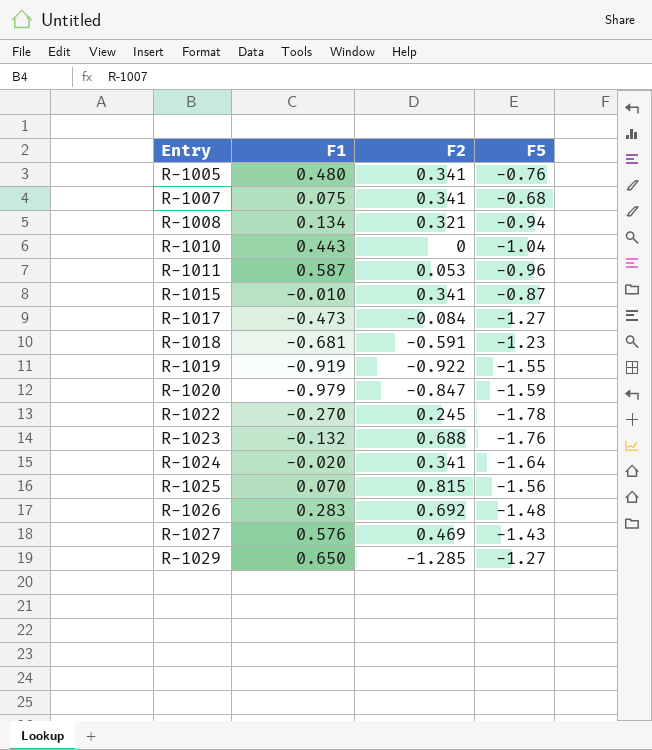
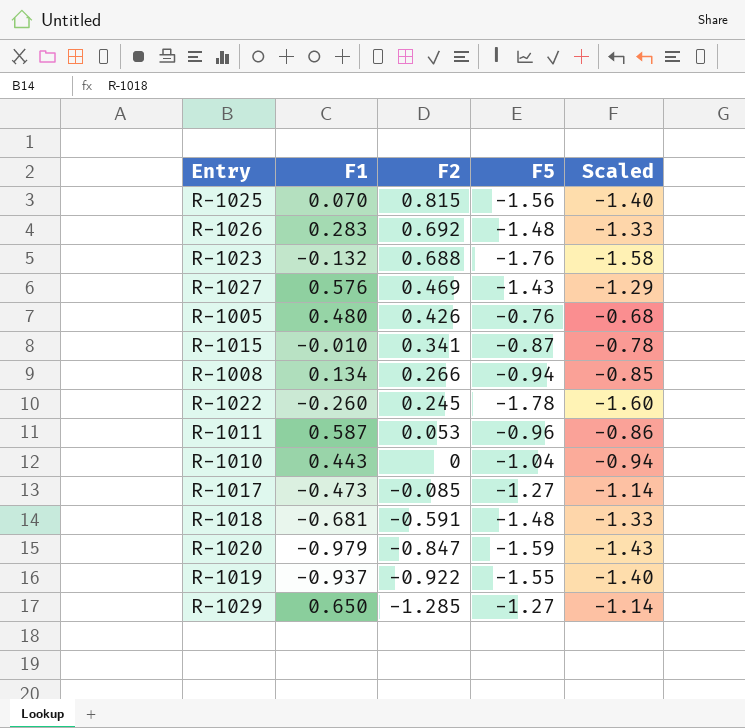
row order: Entry ascending -> F2 descending
column Scaled | formula: none -> [F5] * 0.9
row R-1007: 0.075 | 0.341 | -0.68 -> none
row R-1024: -0.020 | 0.341 | -1.64 -> none
R-1005 | F2: 0.341 -> 0.426
R-1008 | F2: 0.321 -> 0.266
R-1022 | F1: -0.270 -> -0.260
R-1017 | F2: -0.084 -> -0.085
R-1018 | F5: -1.23 -> -1.48
R-1019 | F1: -0.919 -> -0.937

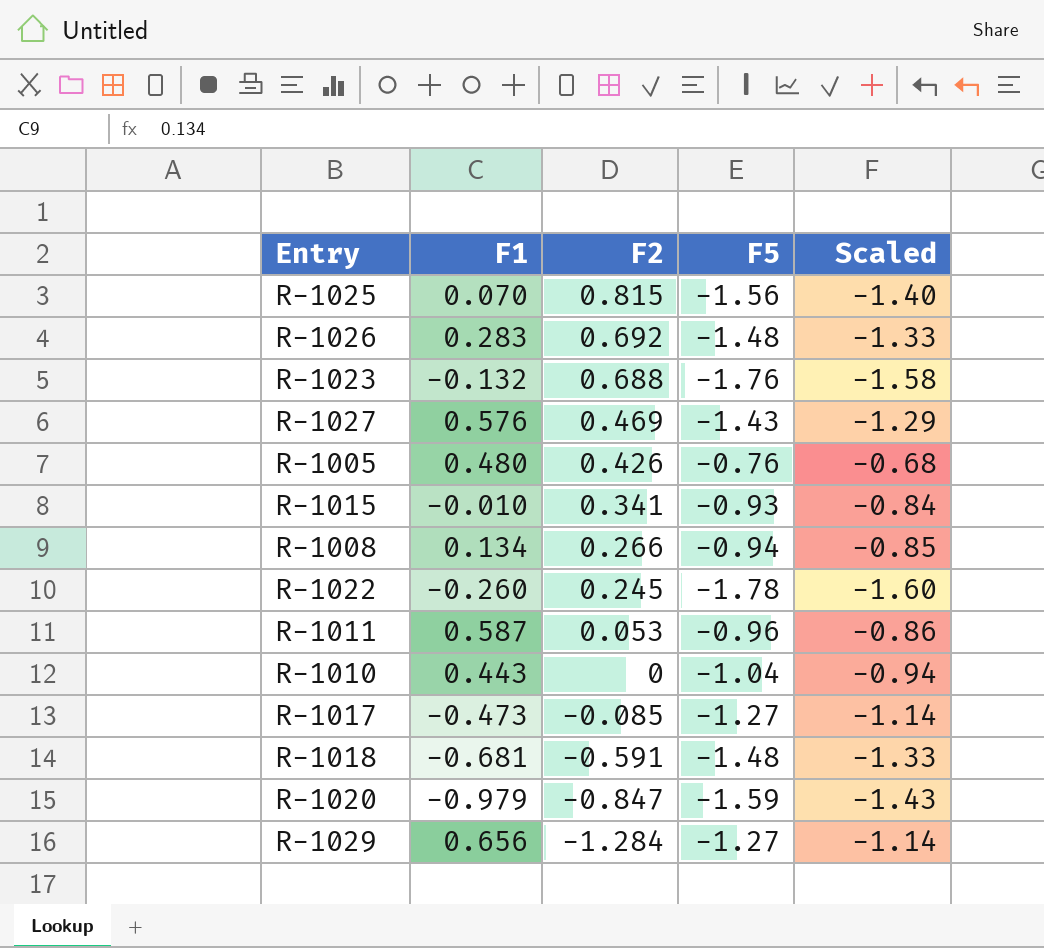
row R-1019: -0.937 | -0.922 | -1.55 | -1.40 -> none
R-1015 | F5: -0.87 -> -0.93
R-1015 | Scaled: -0.78 -> -0.84
R-1029 | F1: 0.650 -> 0.656
R-1029 | F2: -1.285 -> -1.284

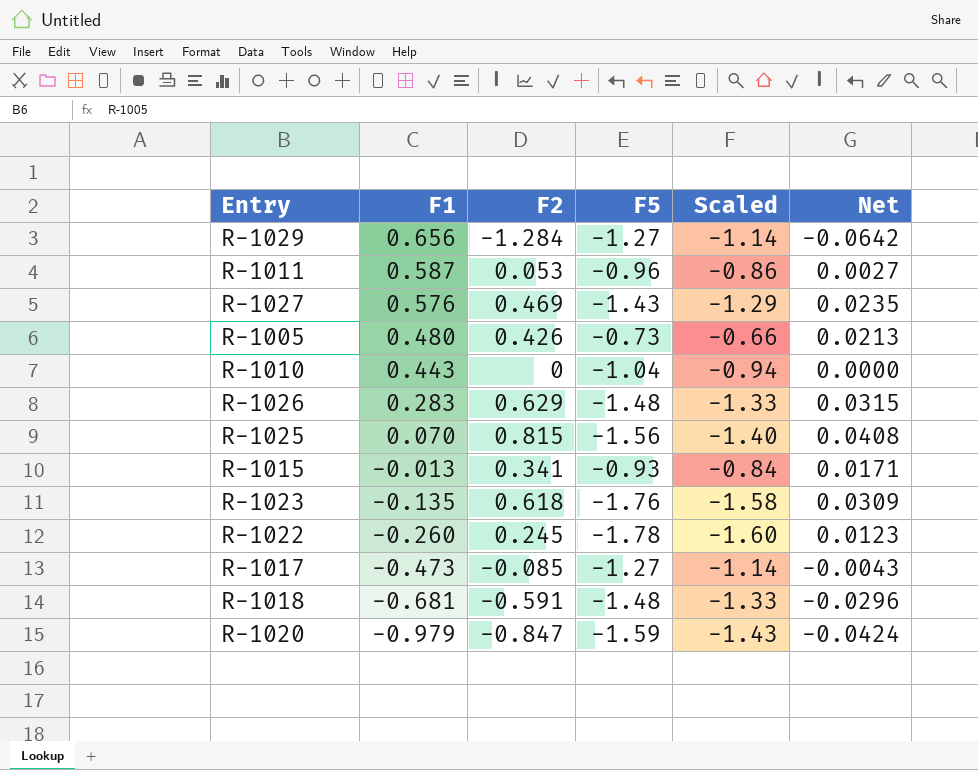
row order: F2 descending -> F1 descending
column Net | formula: none -> [F2] * 0.05
row R-1008: 0.134 | 0.266 | -0.94 | -0.85 -> none
R-1005 | F5: -0.76 -> -0.73
R-1005 | Scaled: -0.68 -> -0.66
R-1026 | F2: 0.692 -> 0.629
R-1015 | F1: -0.010 -> -0.013
R-1023 | F1: -0.132 -> -0.135
R-1023 | F2: 0.688 -> 0.618

